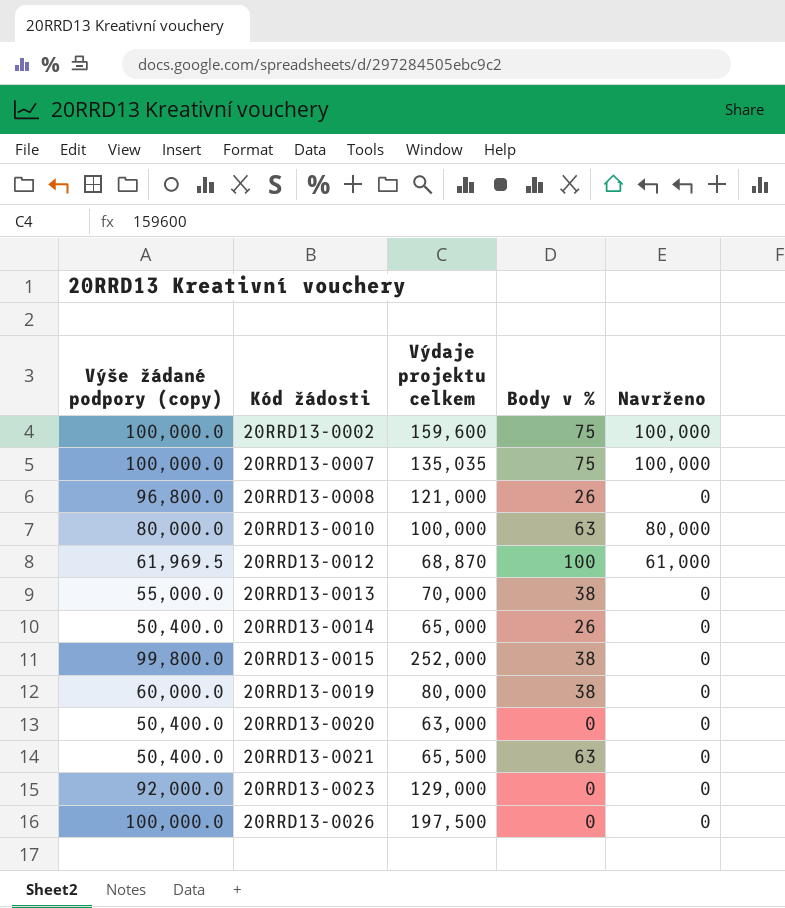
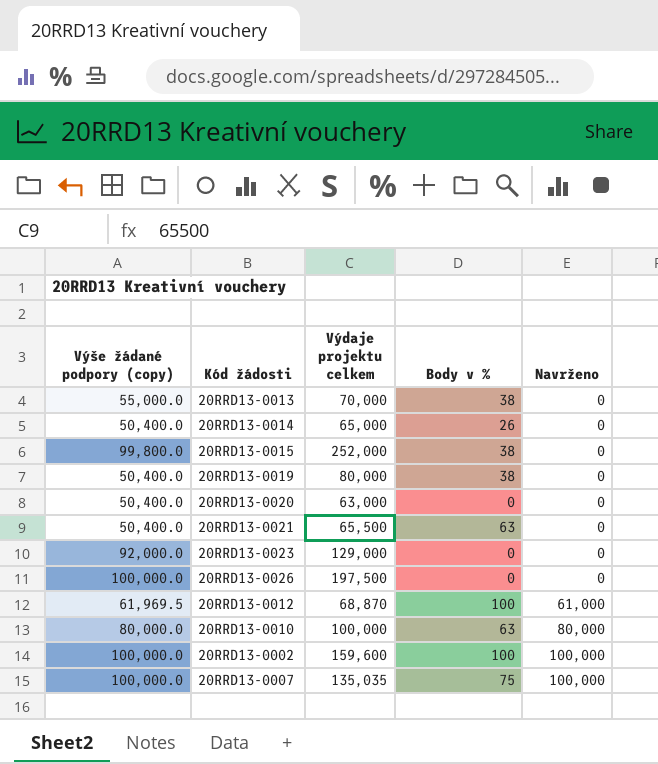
row order: Kód žádosti ascending -> Navrženo ascending
row 20RRD13-0008: 96,800.0 | 121,000 | 26 | 0 -> none
20RRD13-0019 | Výše žádané podpory (copy): 60,000.0 -> 50,400.0
20RRD13-0002 | Body v %: 75 -> 100

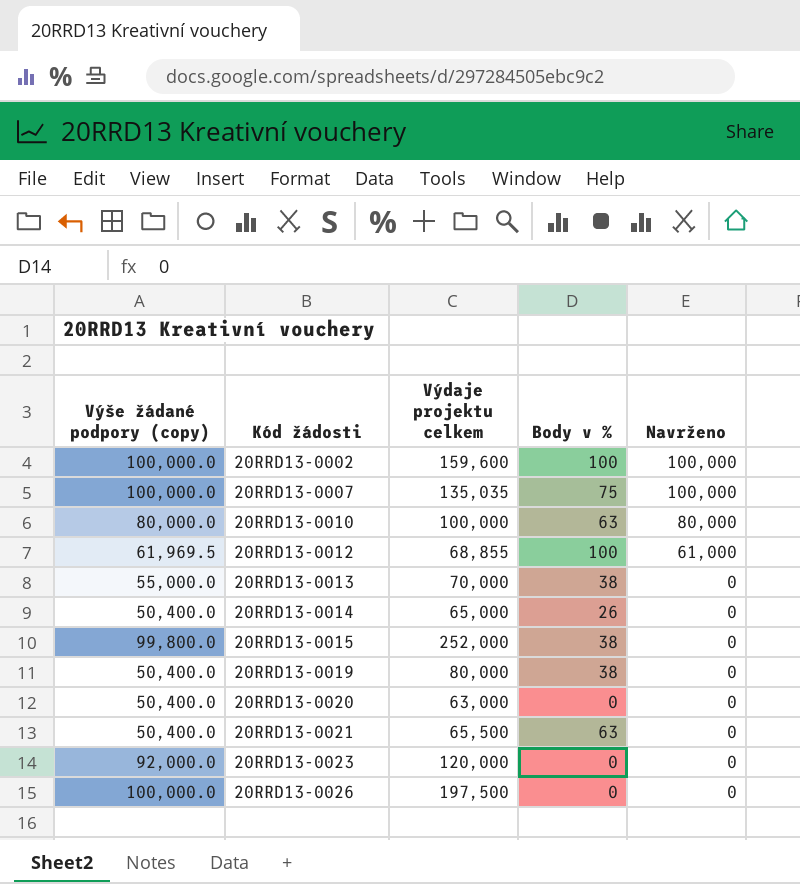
row order: Navrženo ascending -> Kód žádosti ascending
20RRD13-0012 | Výdaje projektu celkem: 68,870 -> 68,855
20RRD13-0023 | Výdaje projektu celkem: 129,000 -> 120,000

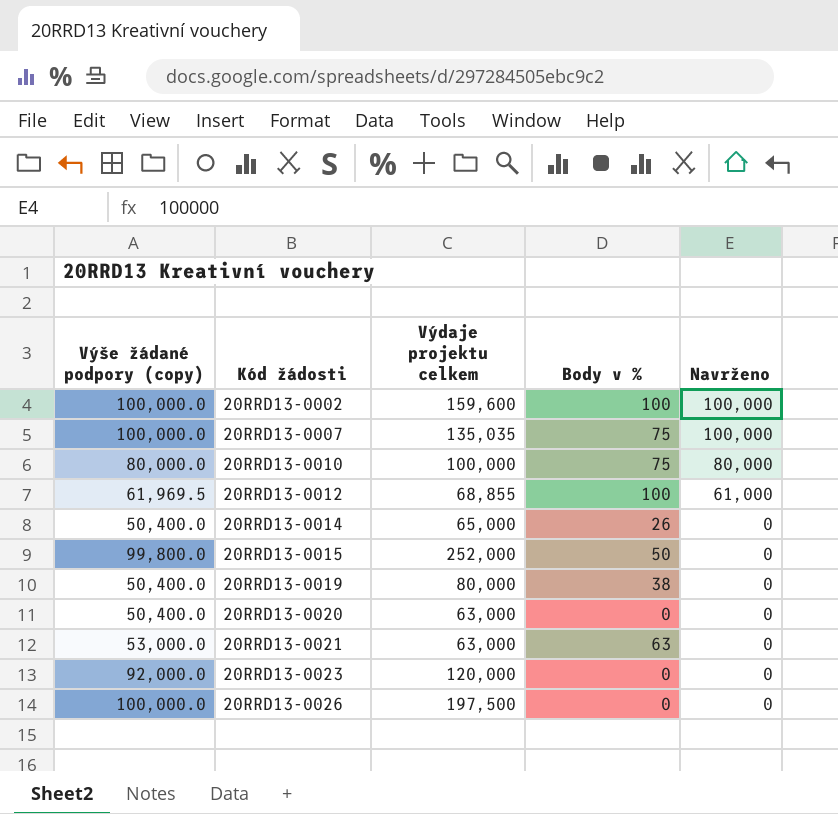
row 20RRD13-0013: 55,000.0 | 70,000 | 38 | 0 -> none
20RRD13-0010 | Body v %: 63 -> 75
20RRD13-0015 | Body v %: 38 -> 50
20RRD13-0021 | Výše žádané podpory (copy): 50,400.0 -> 53,000.0
20RRD13-0021 | Výdaje projektu celkem: 65,500 -> 63,000

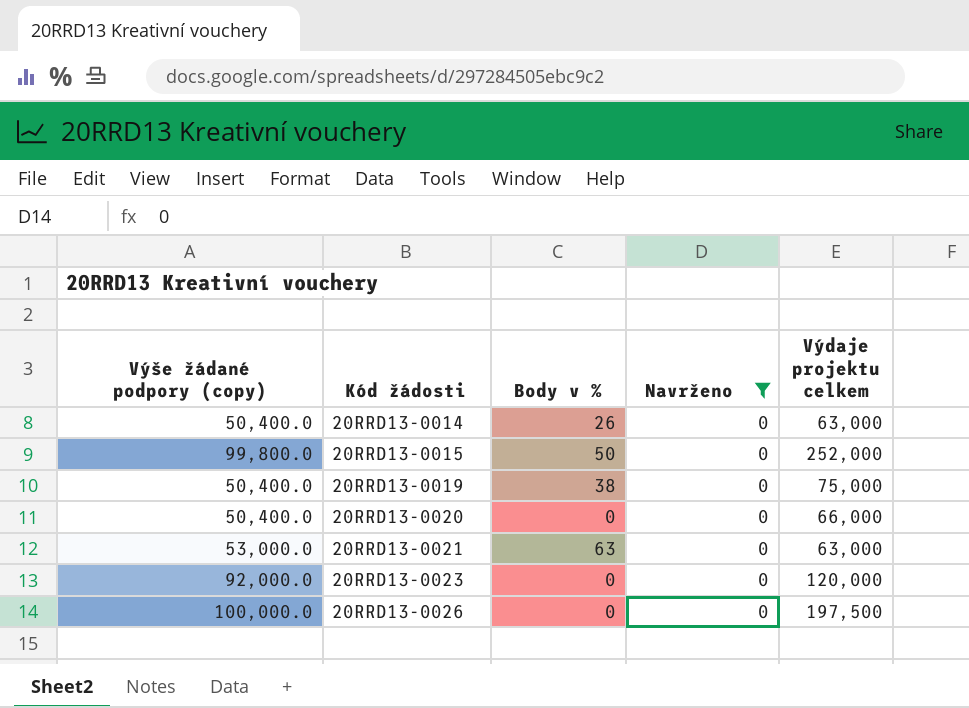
filter: none -> Navrženo = 0
column Výdaje projektu celkem | position: 3 -> 5
20RRD13-0014 | Výdaje projektu celkem: 65,000 -> 63,000
20RRD13-0019 | Výdaje projektu celkem: 80,000 -> 75,000
20RRD13-0020 | Výdaje projektu celkem: 63,000 -> 66,000

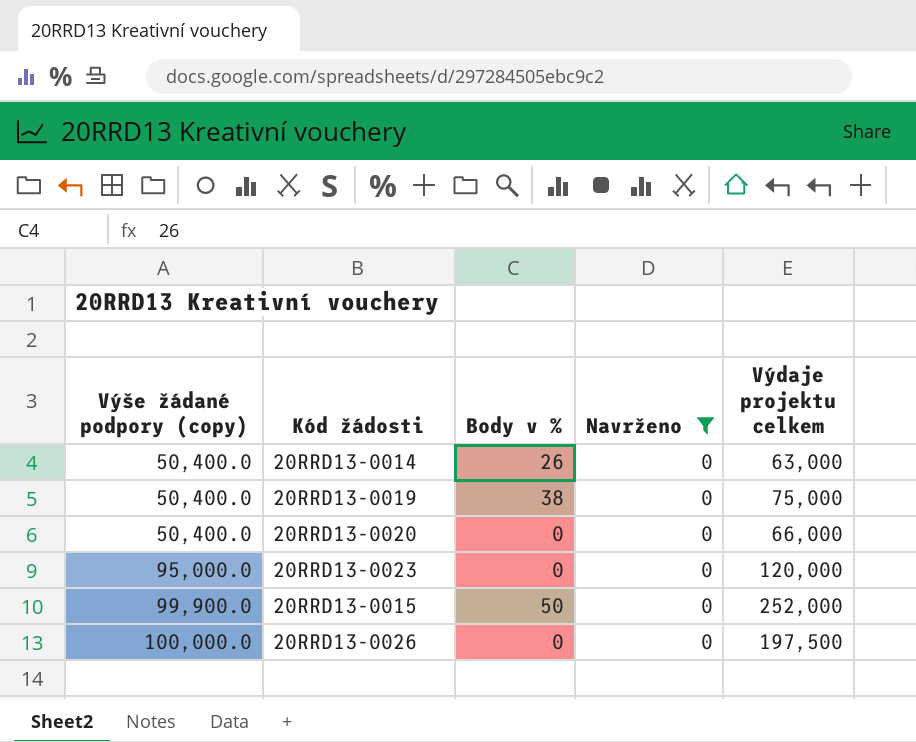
row order: Kód žádosti ascending -> Výše žádané podpory (copy) ascending
row 20RRD13-0021: 53,000.0 | 63 | 0 | 63,000 -> none
20RRD13-0023 | Výše žádané podpory (copy): 92,000.0 -> 95,000.0
20RRD13-0015 | Výše žádané podpory (copy): 99,800.0 -> 99,900.0

